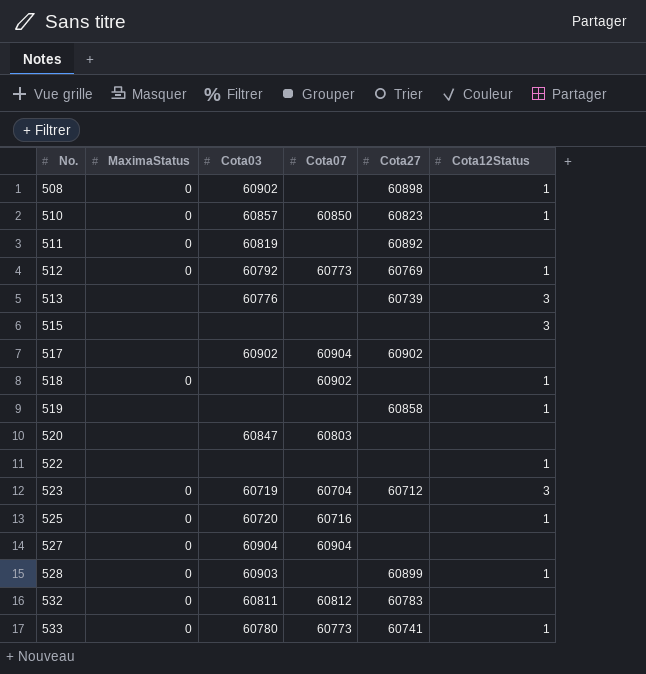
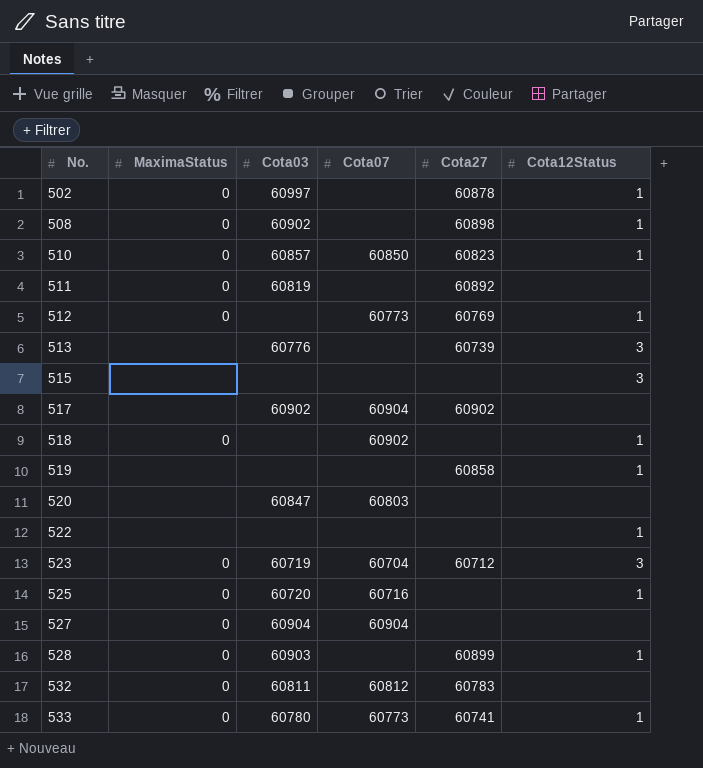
row 502: none -> 0 | 60997 | none | 60878 | 1
512 | Cota03: 60792 -> none

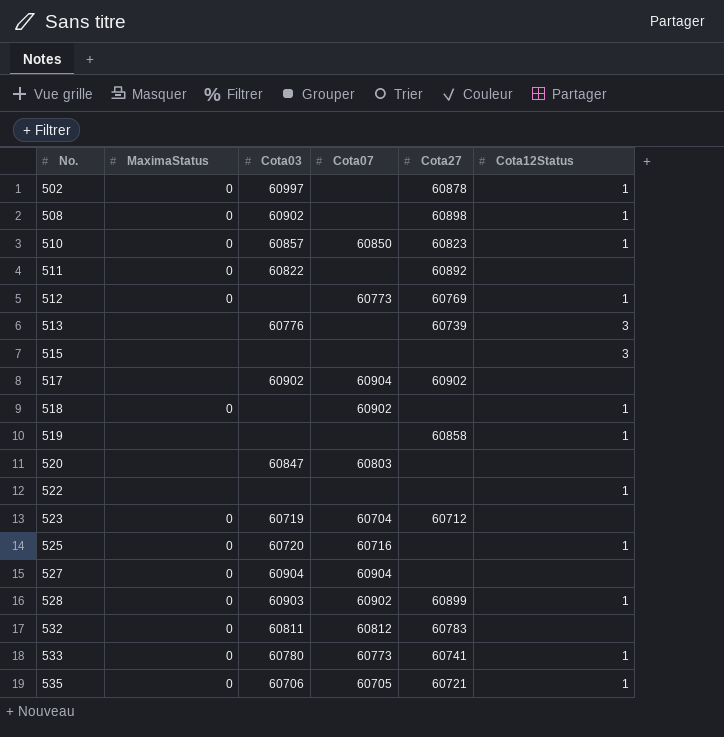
511 | Cota03: 60819 -> 60822
523 | Cota12Status: 3 -> none
528 | Cota07: none -> 60902
row 535: none -> 0 | 60706 | 60705 | 60721 | 1

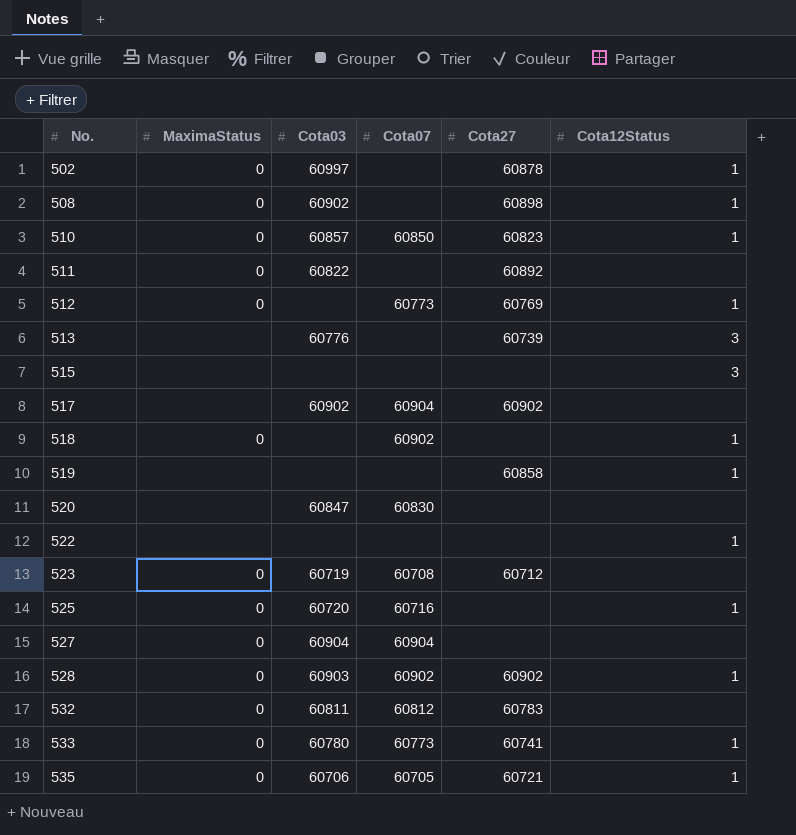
520 | Cota07: 60803 -> 60830
523 | Cota07: 60704 -> 60708
528 | Cota27: 60899 -> 60902

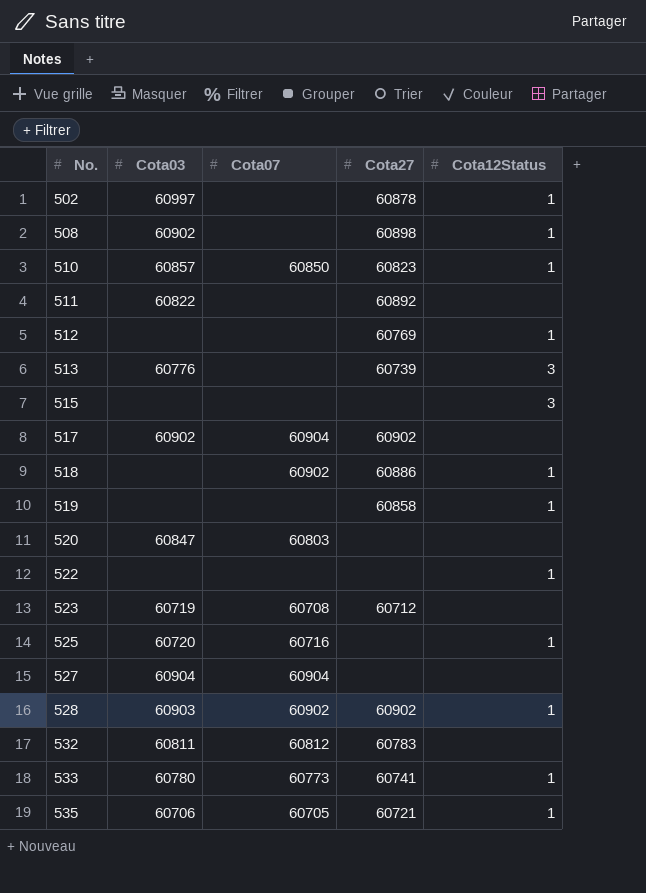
column MaximaStatus | position: 2 -> none
512 | Cota07: 60773 -> none
518 | Cota27: none -> 60886
520 | Cota07: 60830 -> 60803

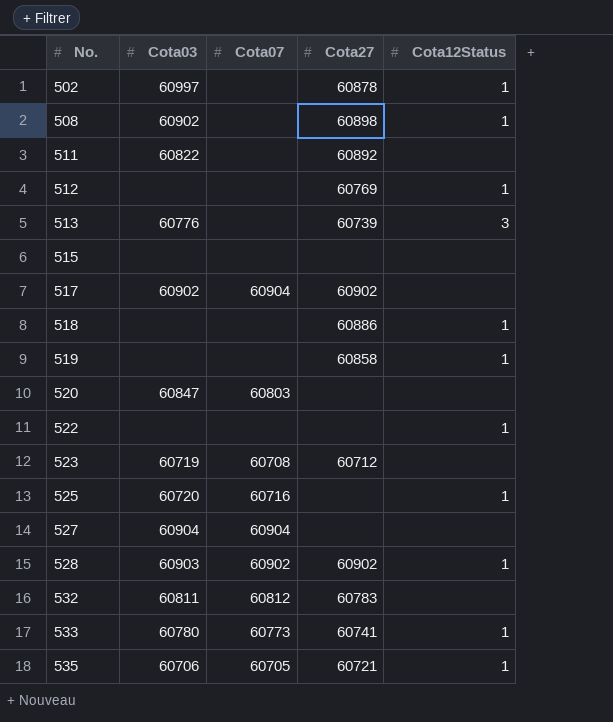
row 510: 60857 | 60850 | 60823 | 1 -> none
515 | Cota12Status: 3 -> none
518 | Cota07: 60902 -> none

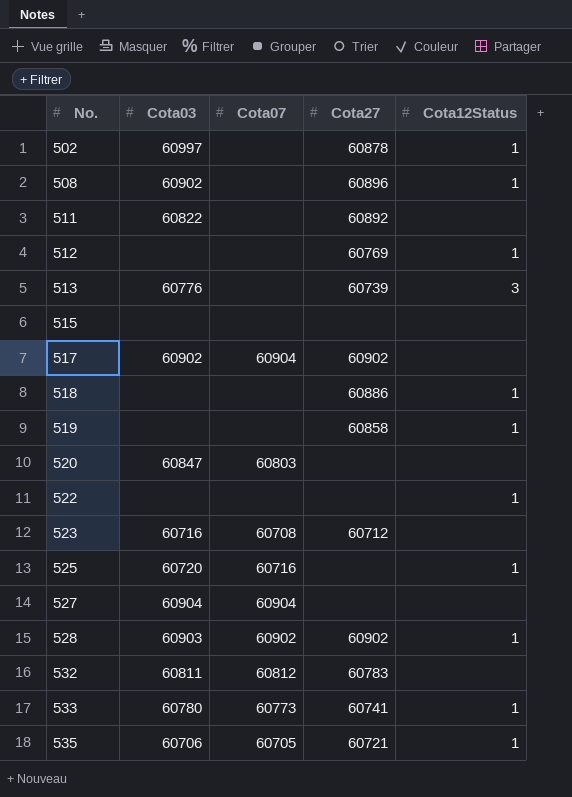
508 | Cota27: 60898 -> 60896
523 | Cota03: 60719 -> 60716

